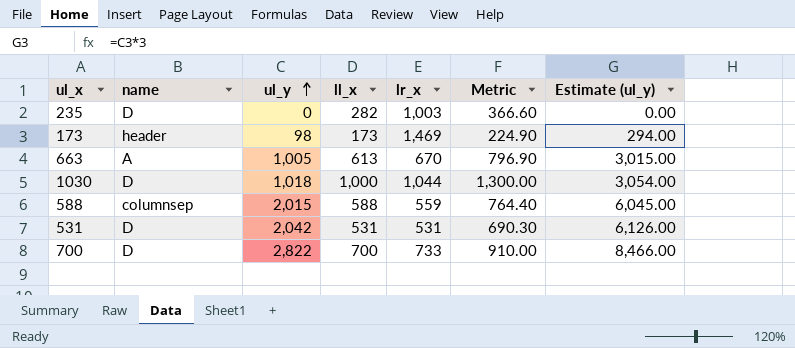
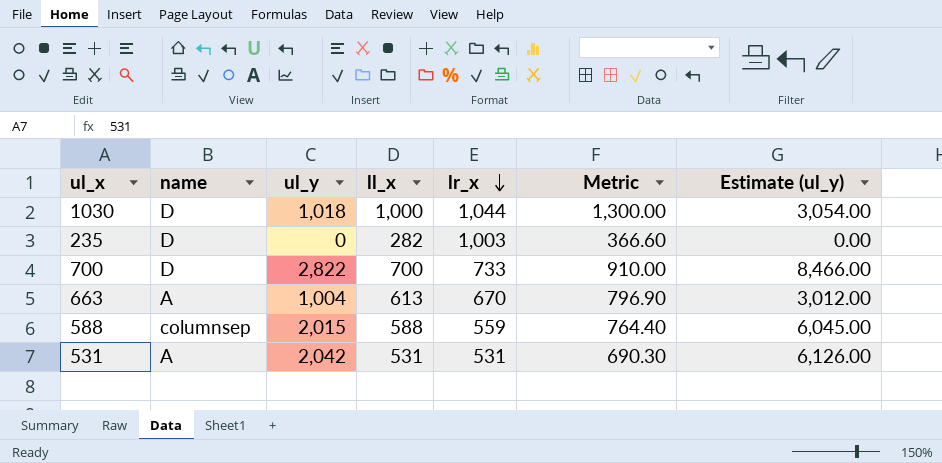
row order: ul_y ascending -> lr_x descending
row 173: header | 98 | 173 | 1,469 | 224.90 | 294.00 -> none
663 | ul_y: 1,005 -> 1,004
663 | Estimate (ul_y): 3,015.00 -> 3,012.00
531 | name: D -> A

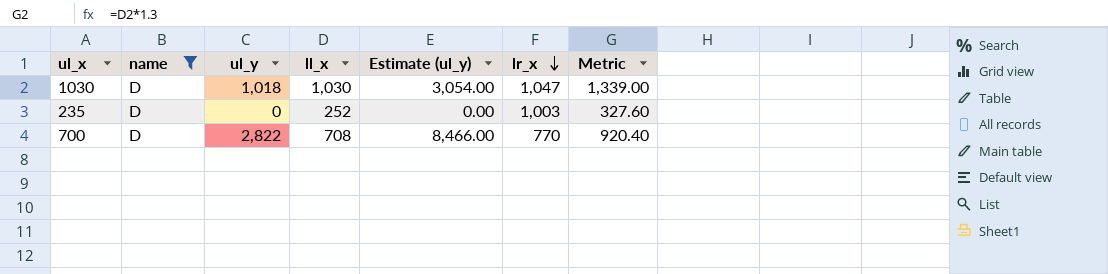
filter: none -> name = D
column Estimate (ul_y) | position: 7 -> 5
1030 | ll_x: 1,000 -> 1,030
1030 | lr_x: 1,044 -> 1,047
1030 | Metric: 1,300.00 -> 1,339.00
235 | ll_x: 282 -> 252
235 | Metric: 366.60 -> 327.60
700 | ll_x: 700 -> 708
700 | lr_x: 733 -> 770
700 | Metric: 910.00 -> 920.40

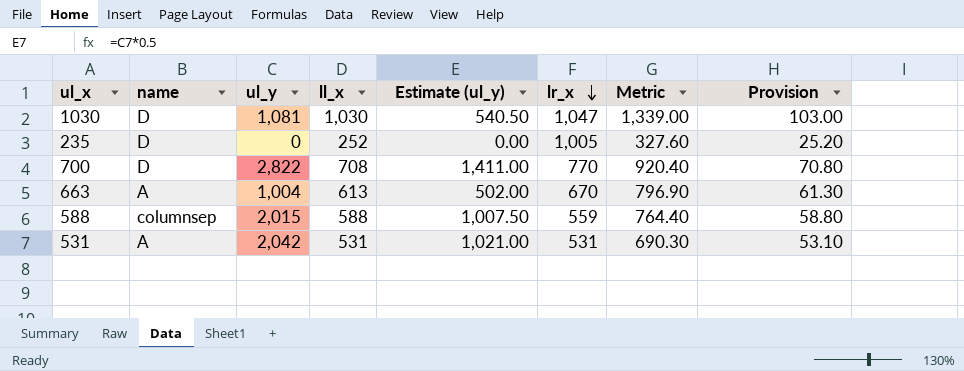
filter: name = D -> none
column Estimate (ul_y) | formula: [ul_y] * 3 -> [ul_y] * 0.5
column Provision | formula: none -> [ll_x] * 0.1
1030 | ul_y: 1,018 -> 1,081
235 | lr_x: 1,003 -> 1,005

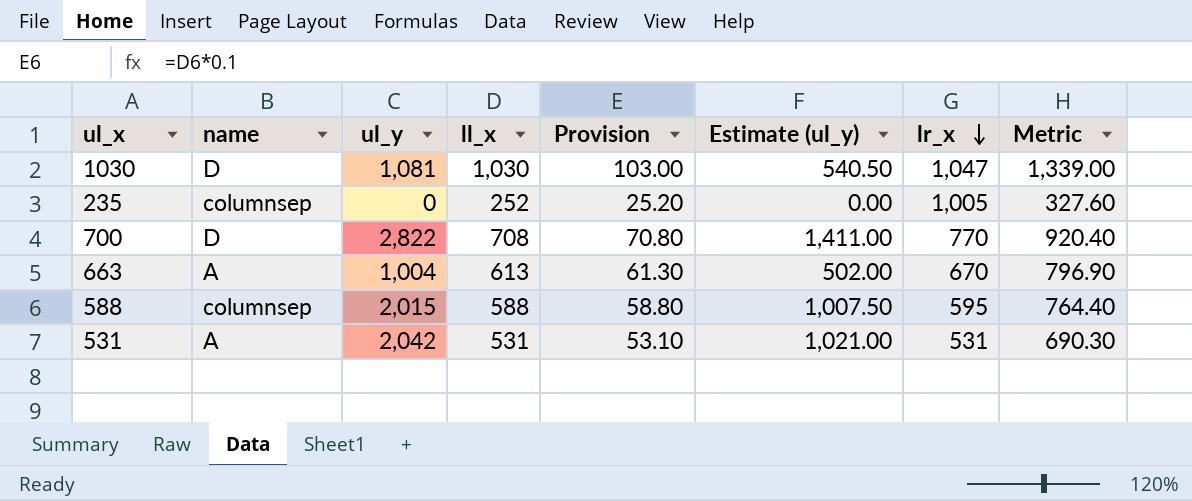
column Provision | position: 8 -> 5
235 | name: D -> columnsep
588 | lr_x: 559 -> 595

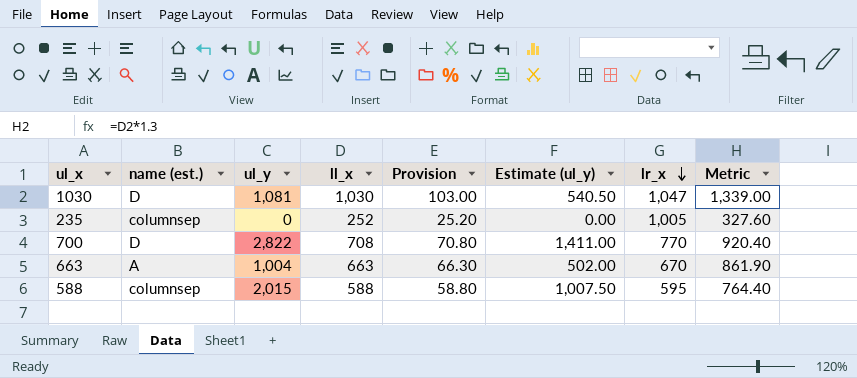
column name: name -> name (est.)
row 531: A | 2,042 | 531 | 53.10 | 1,021.00 | 531 | 690.30 -> none
663 | ll_x: 613 -> 663
663 | Provision: 61.30 -> 66.30
663 | Metric: 796.90 -> 861.90

